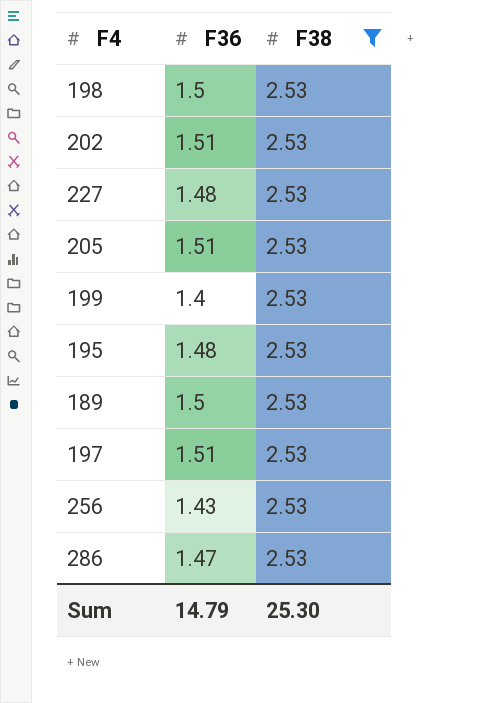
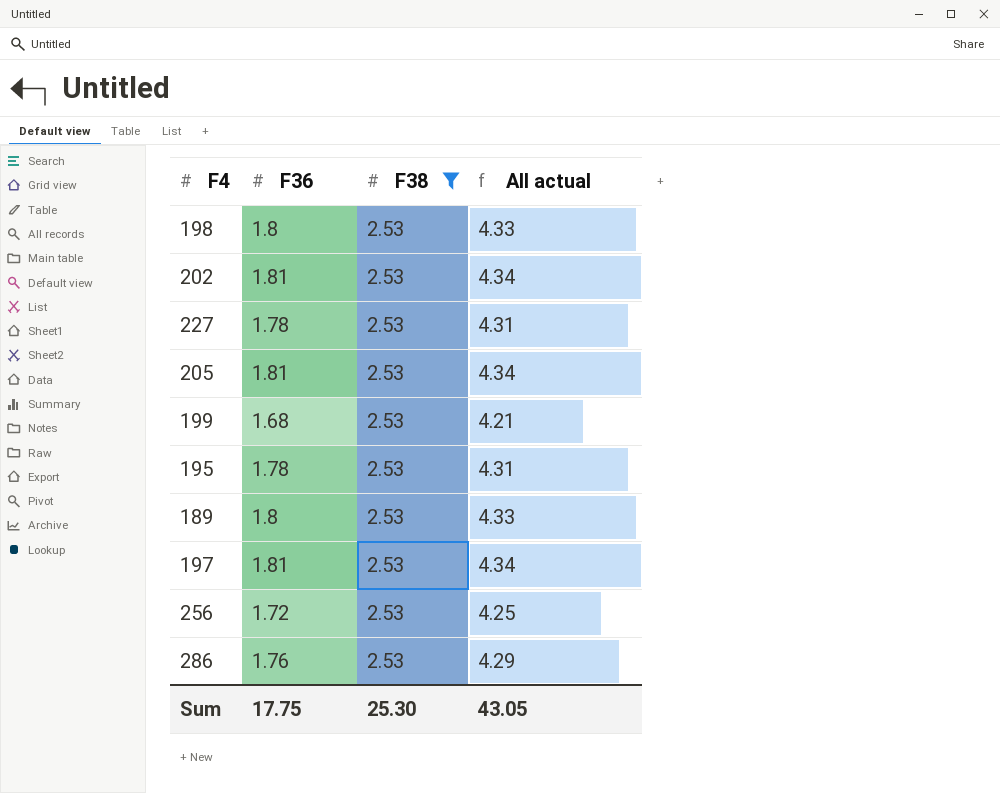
column All actual | formula: none -> [F36] + [F38]
198 | F36: 1.5 -> 1.8
202 | F36: 1.51 -> 1.81
227 | F36: 1.48 -> 1.78
205 | F36: 1.51 -> 1.81
199 | F36: 1.4 -> 1.68
195 | F36: 1.48 -> 1.78
189 | F36: 1.5 -> 1.8
197 | F36: 1.51 -> 1.81
256 | F36: 1.43 -> 1.72
286 | F36: 1.47 -> 1.76
Sum | F36: 14.79 -> 17.75

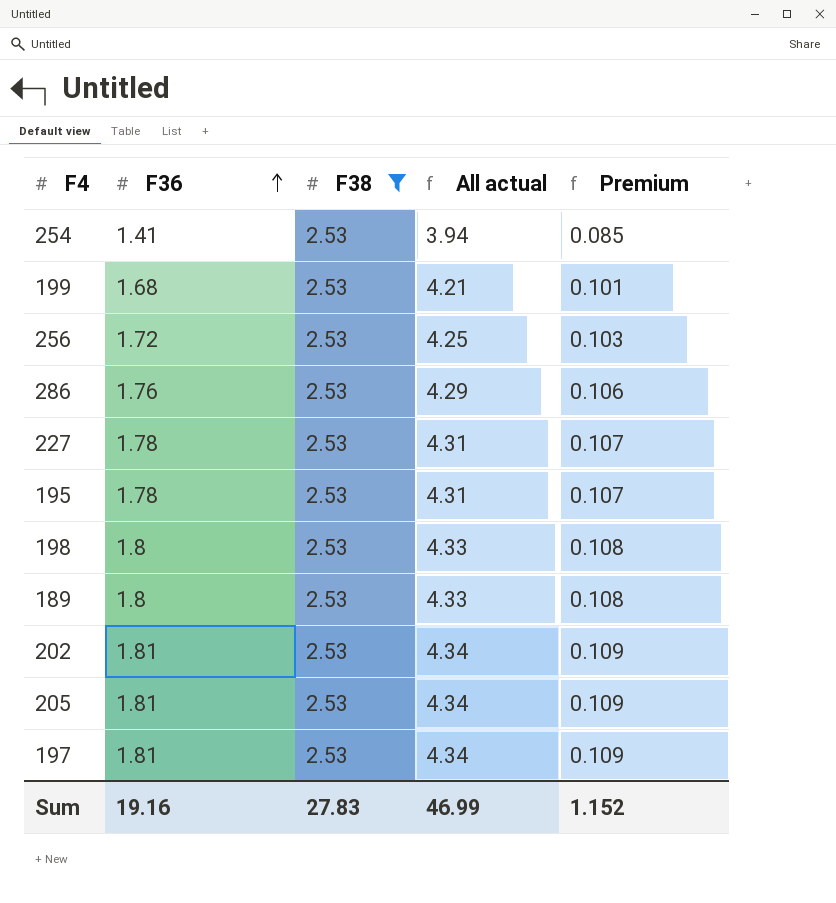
row order: none -> F36 ascending
column Premium | formula: none -> [F36] * 0.06
row 254: none -> 1.41 | 2.53 | 3.94 | 0.085
Sum | F36: 17.75 -> 19.16
Sum | F38: 25.30 -> 27.83
Sum | All actual: 43.05 -> 46.99

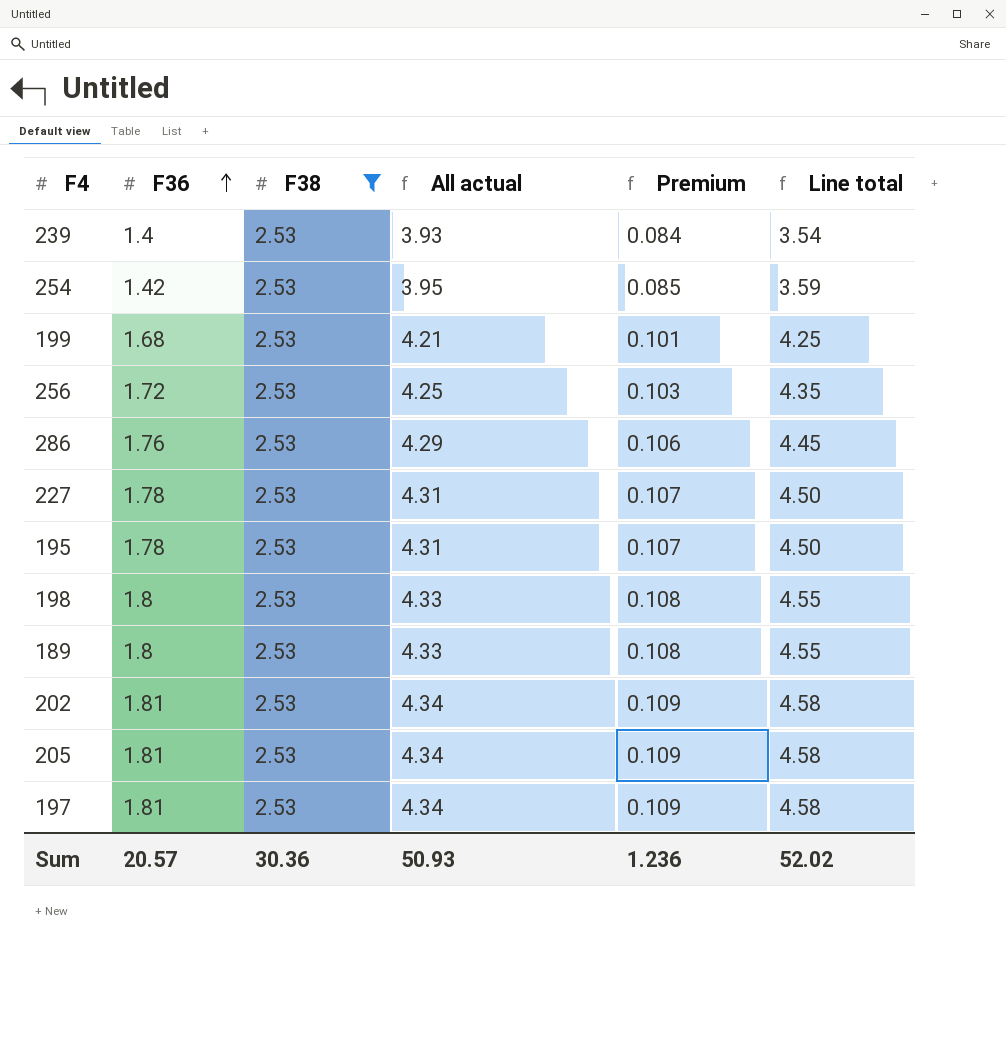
column Line total | formula: none -> [F36] * [F38]
row 239: none -> 1.4 | 2.53 | 3.93 | 0.084 | 3.54
254 | F36: 1.41 -> 1.42
254 | All actual: 3.94 -> 3.95
Sum | F36: 19.16 -> 20.57
Sum | F38: 27.83 -> 30.36
Sum | All actual: 46.99 -> 50.93
Sum | Premium: 1.152 -> 1.236

